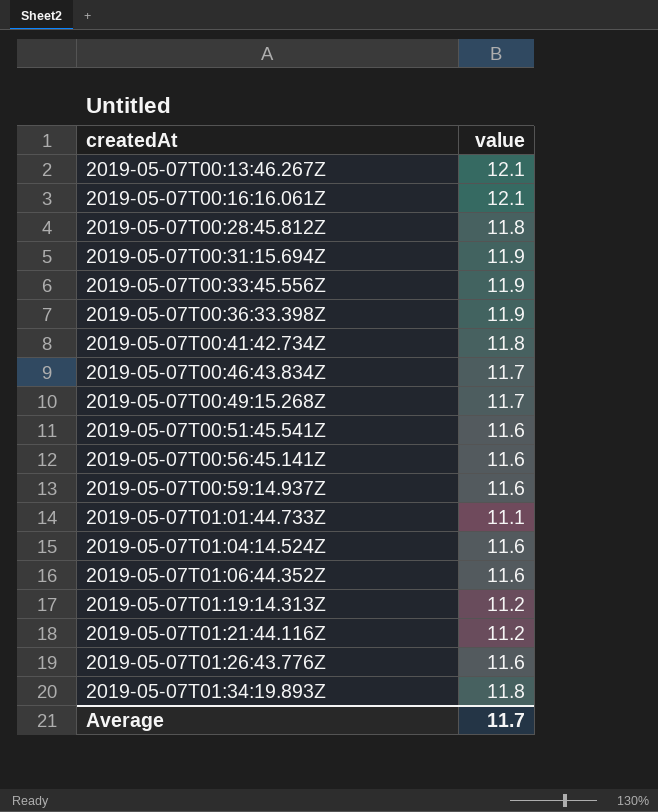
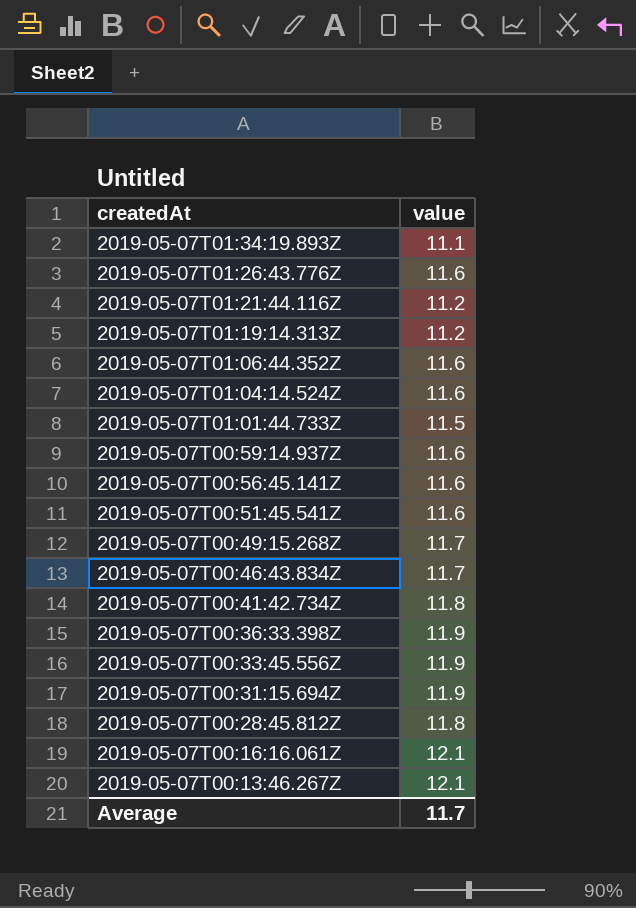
row order: createdAt ascending -> createdAt descending
2019-05-07T01:34:19.893Z | value: 11.8 -> 11.1
2019-05-07T01:01:44.733Z | value: 11.1 -> 11.5

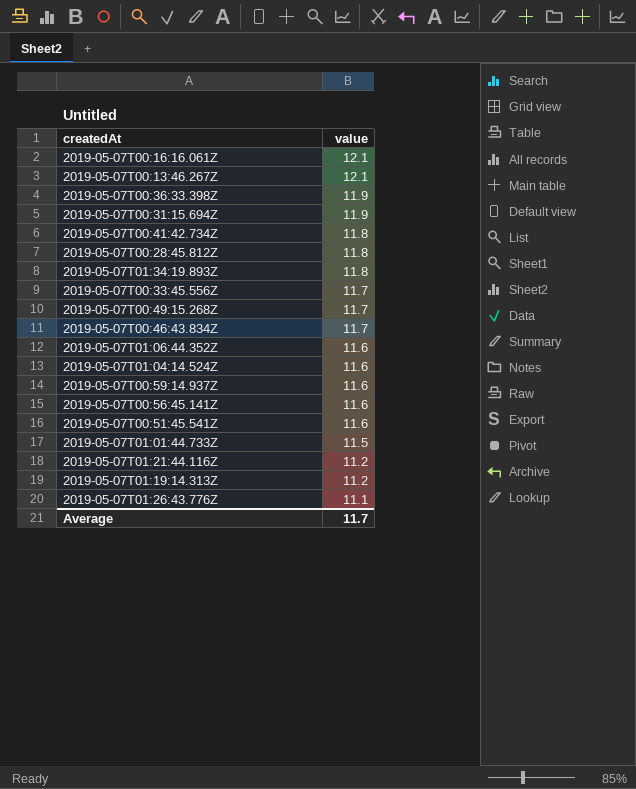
row order: createdAt descending -> value descending
2019-05-07T01:34:19.893Z | value: 11.1 -> 11.8
2019-05-07T00:33:45.556Z | value: 11.9 -> 11.7
2019-05-07T01:26:43.776Z | value: 11.6 -> 11.1

